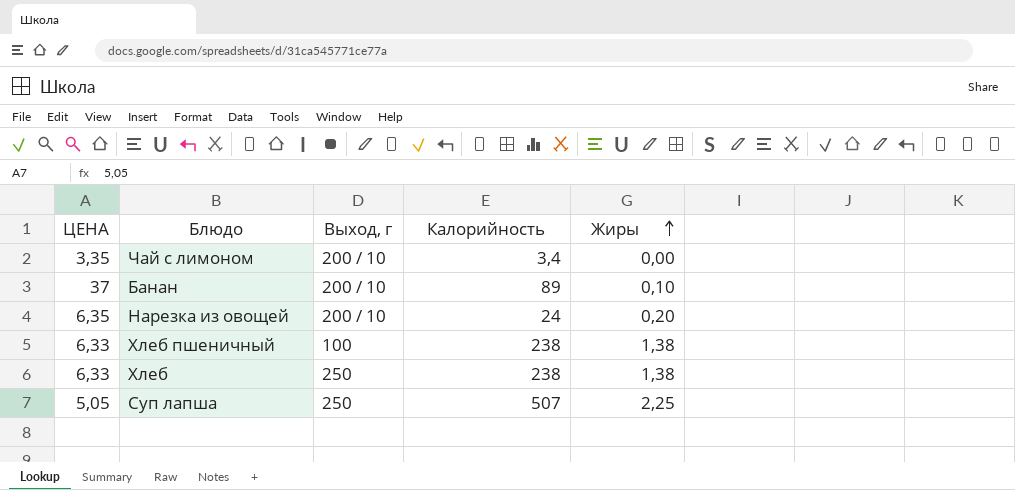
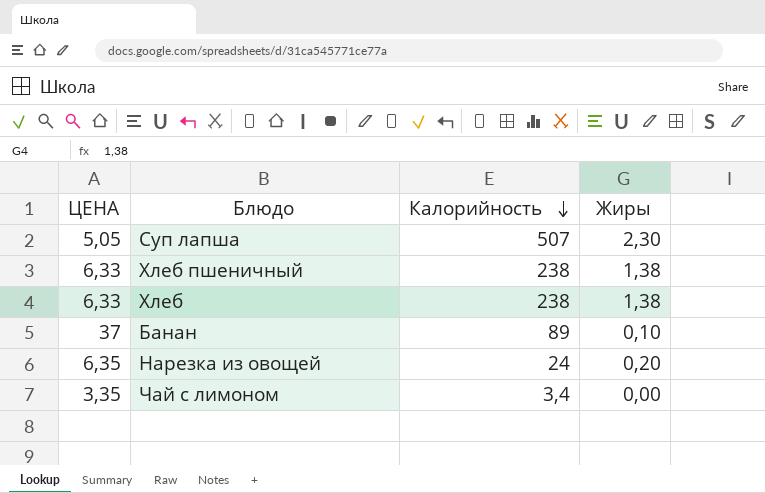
row order: Жиры ascending -> Калорийность descending
column Выход, г | position: 3 -> none
Суп лапша | Жиры: 2,25 -> 2,30

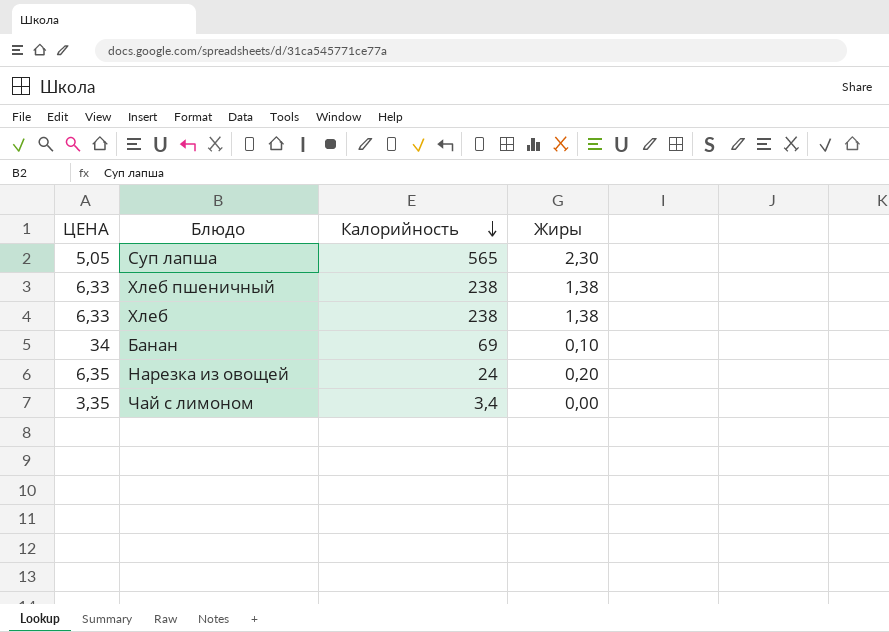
Суп лапша | Калорийность: 507 -> 565
Банан | ЦЕНА: 37 -> 34
Банан | Калорийность: 89 -> 69

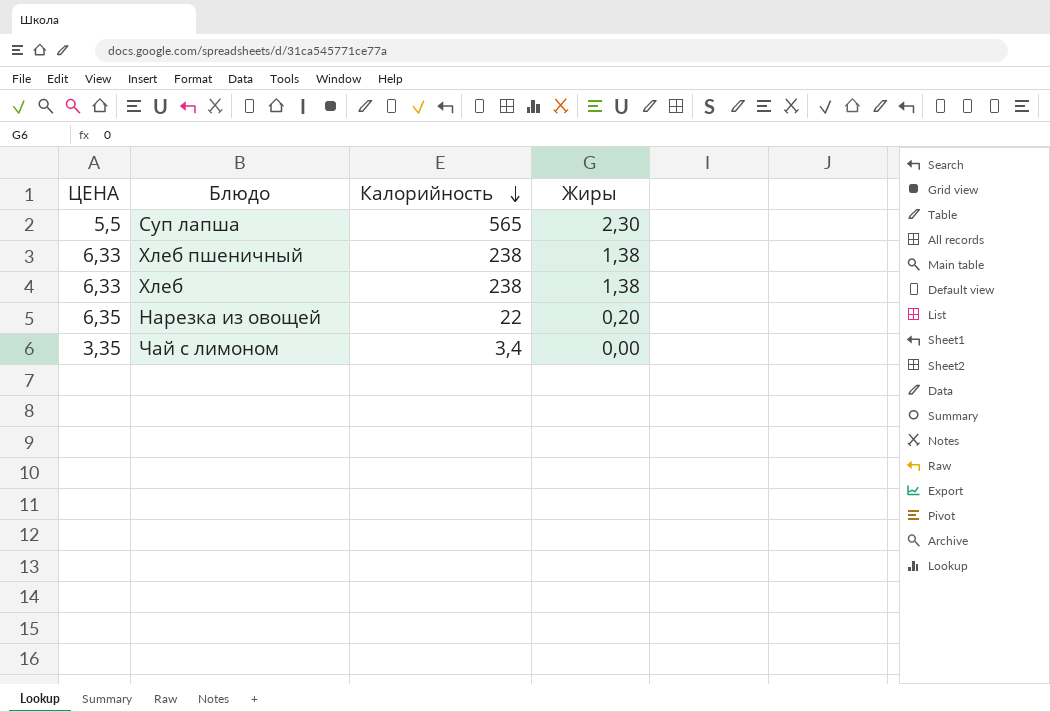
row Банан: 34 | 69 | 0,10 -> none
Суп лапша | ЦЕНА: 5,05 -> 5,5
Нарезка из овощей | Калорийность: 24 -> 22

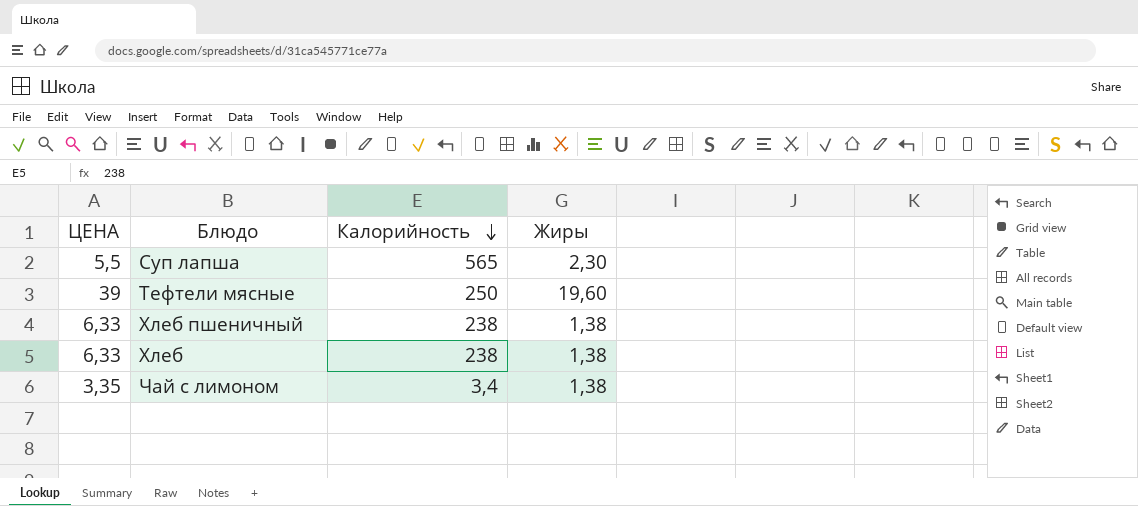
row Нарезка из овощей: 6,35 | 22 | 0,20 -> none
row Тефтели мясные: none -> 39 | 250 | 19,60
Чай с лимоном | Жиры: 0,00 -> 1,38

